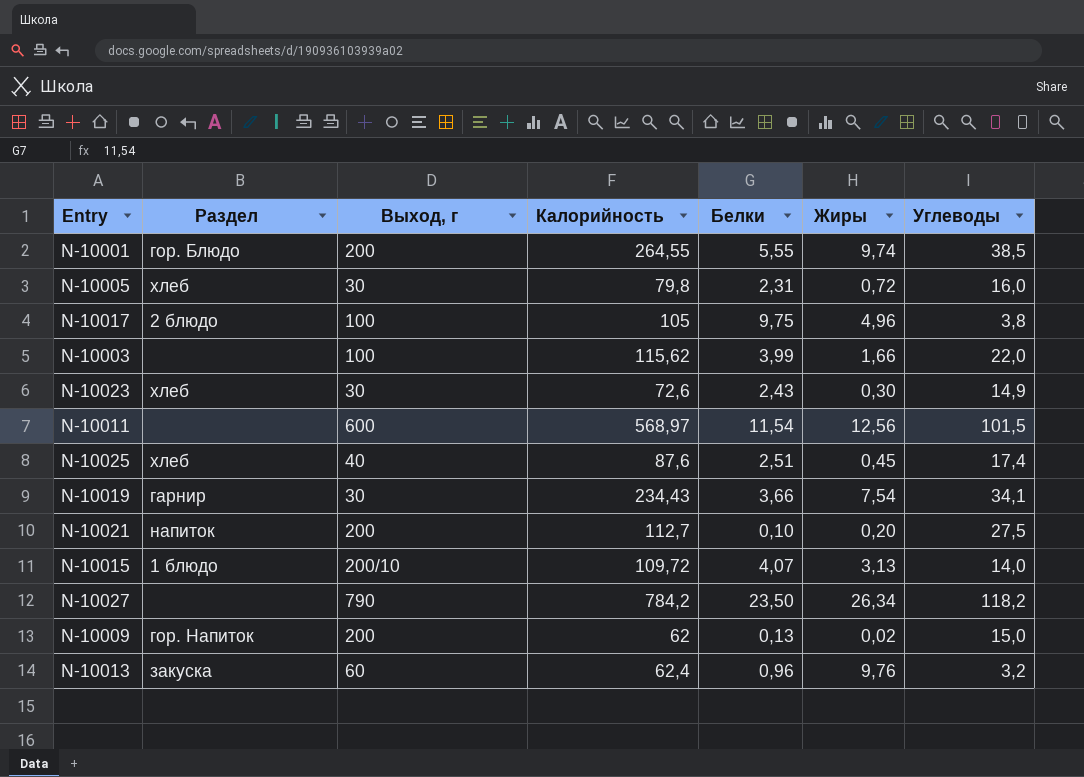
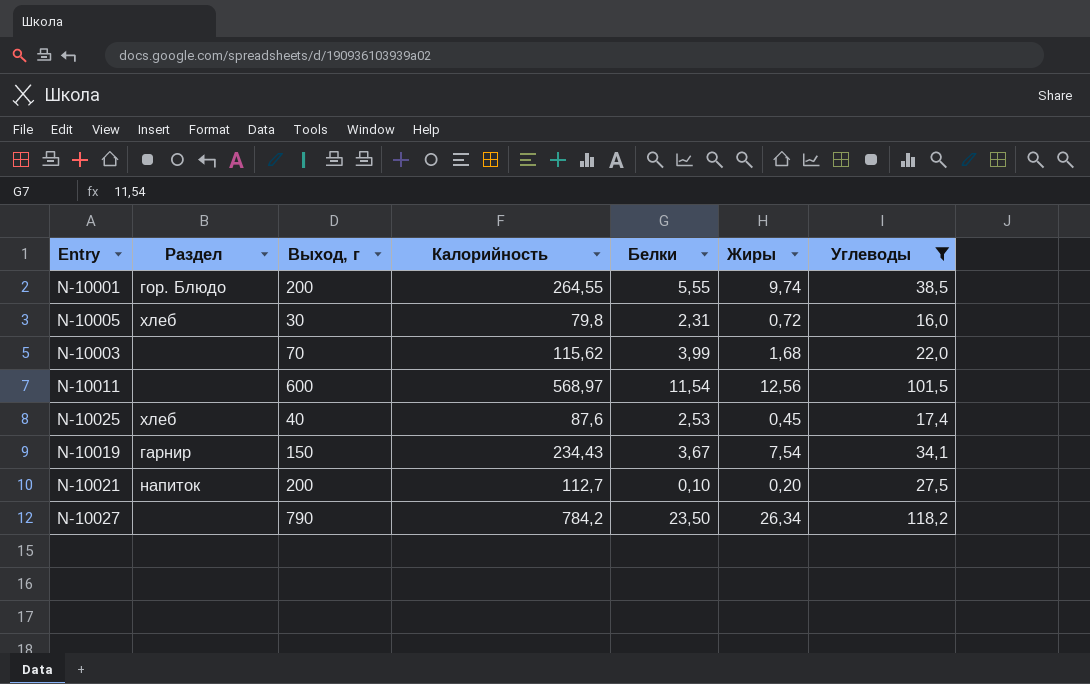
filter: none -> Углеводы >= 16,0
N-10003 | Выход, г: 100 -> 70
N-10003 | Жиры: 1,66 -> 1,68
N-10025 | Белки: 2,51 -> 2,53
N-10019 | Выход, г: 30 -> 150
N-10019 | Белки: 3,66 -> 3,67

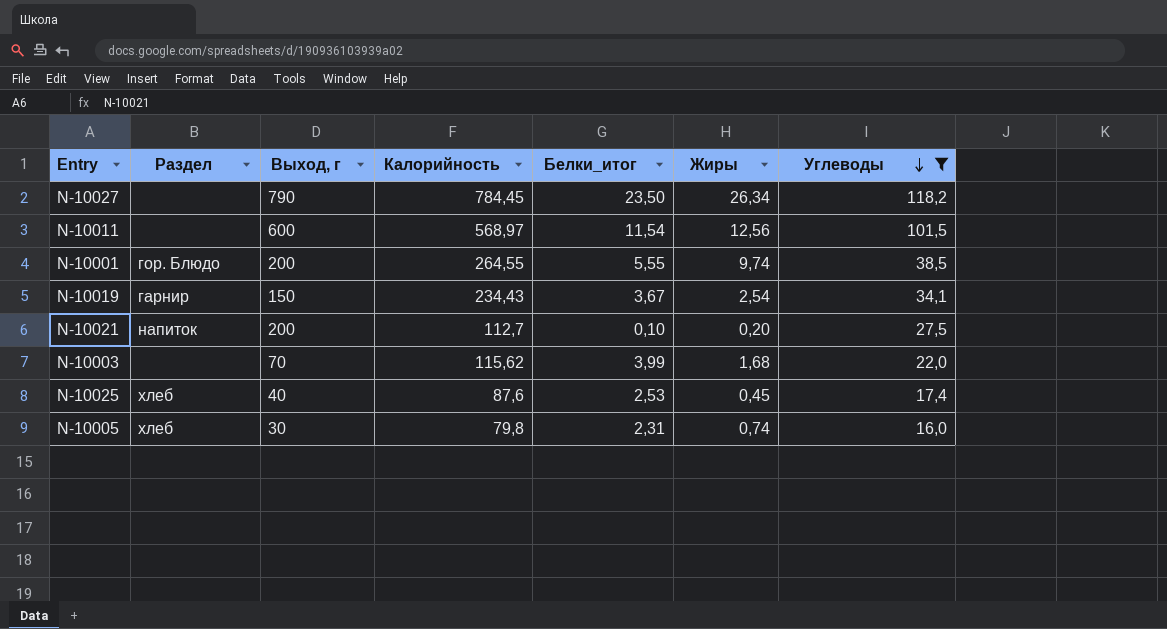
row order: none -> Углеводы descending
column name: Белки -> Белки_итог
N-10027 | Калорийность: 784,2 -> 784,45
N-10019 | Жиры: 7,54 -> 2,54
N-10005 | Жиры: 0,72 -> 0,74

